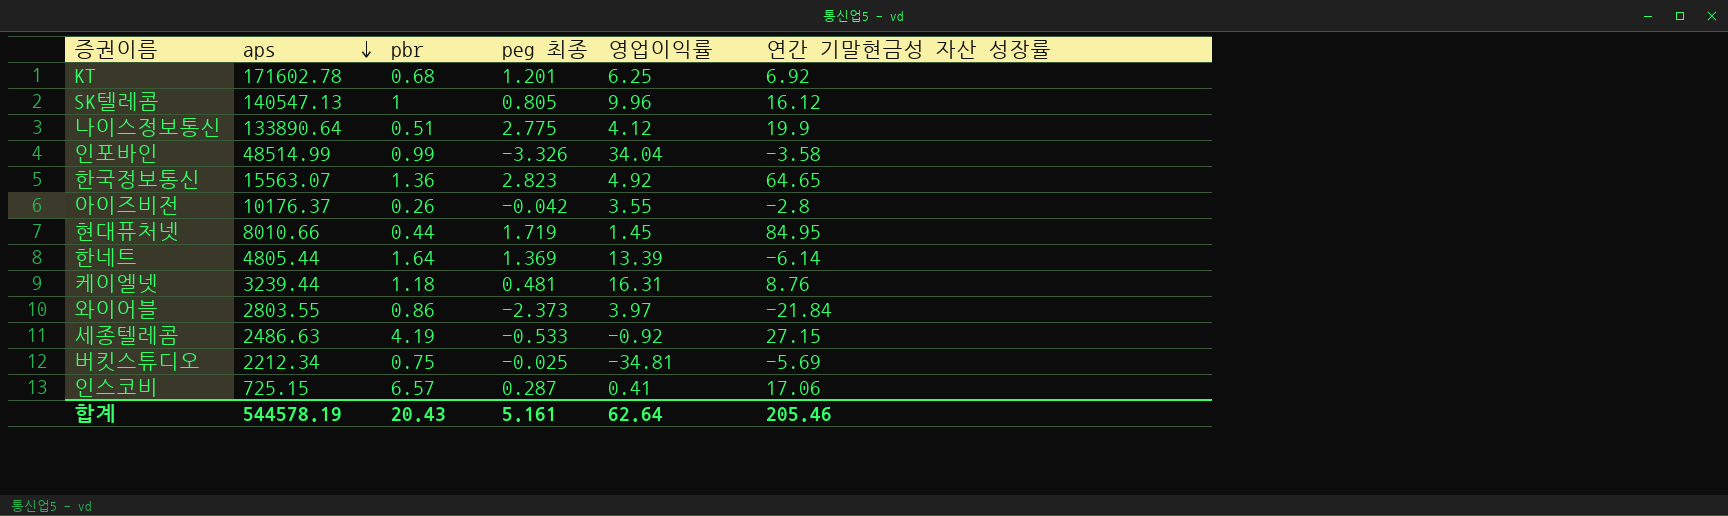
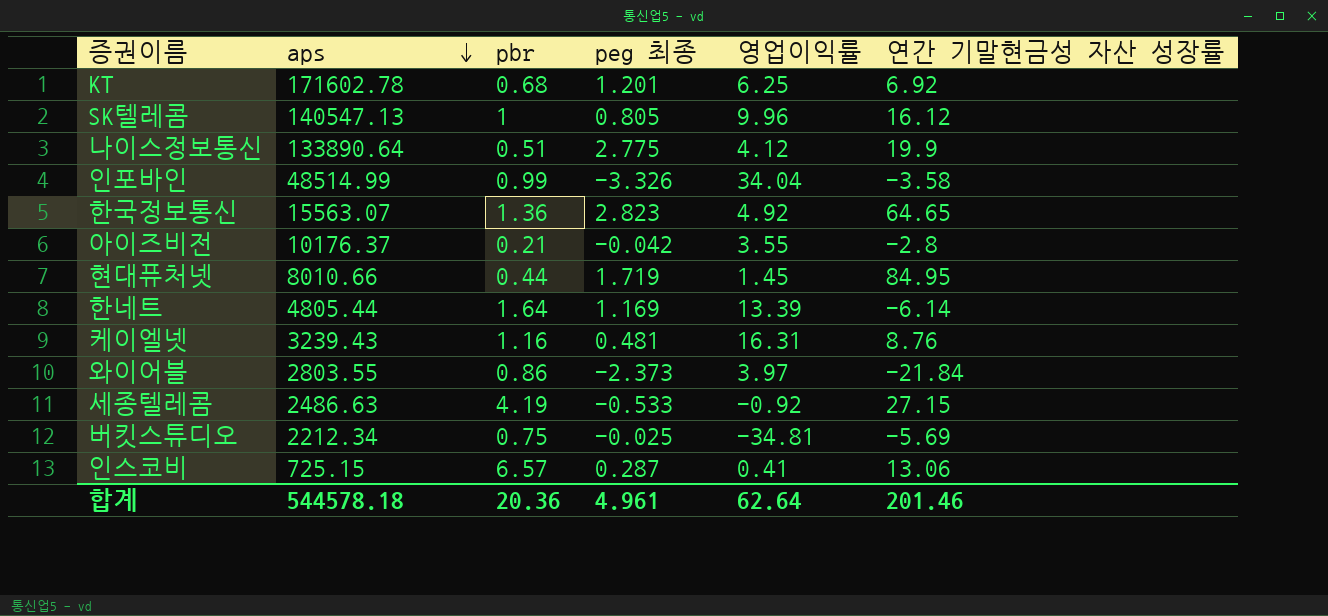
아이즈비전 | pbr: 0.26 -> 0.21
한네트 | peg 최종: 1.369 -> 1.169
케이엘넷 | aps: 3239.44 -> 3239.43
케이엘넷 | pbr: 1.18 -> 1.16
인스코비 | 연간 기말현금성 자산 성장률: 17.06 -> 13.06
합계 | aps: 544578.19 -> 544578.18
합계 | pbr: 20.43 -> 20.36
합계 | peg 최종: 5.161 -> 4.961
합계 | 연간 기말현금성 자산 성장률: 205.46 -> 201.46

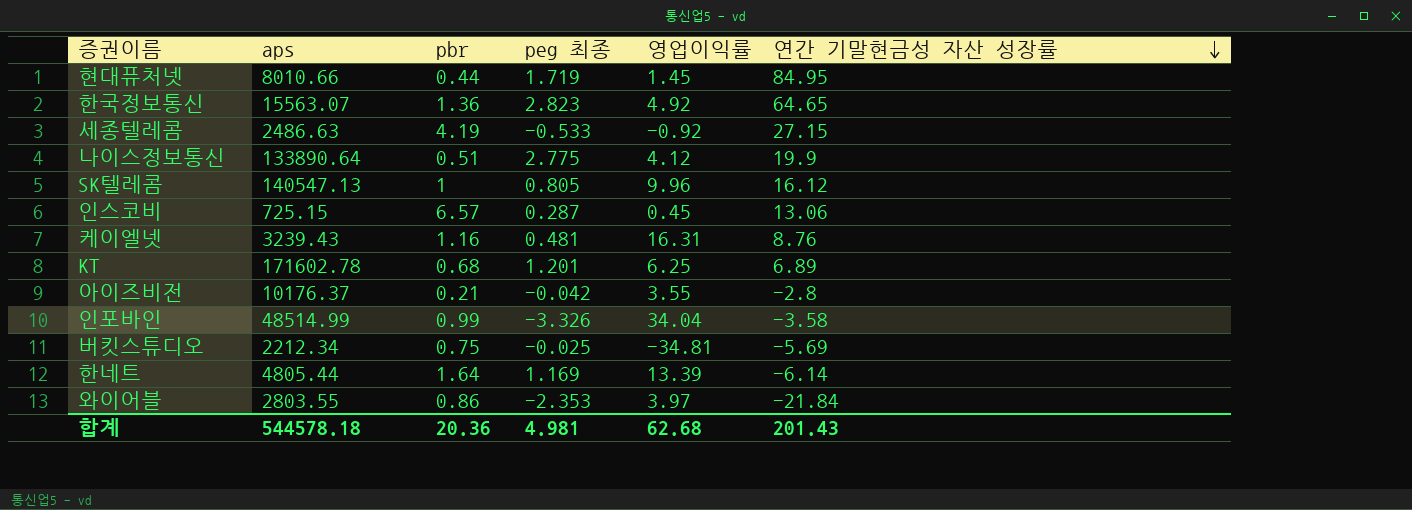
row order: aps descending -> 연간 기말현금성 자산 성장률 descending
인스코비 | 영업이익률: 0.41 -> 0.45
KT | 연간 기말현금성 자산 성장률: 6.92 -> 6.89
와이어블 | peg 최종: -2.373 -> -2.353
합계 | peg 최종: 4.961 -> 4.981
합계 | 영업이익률: 62.64 -> 62.68
합계 | 연간 기말현금성 자산 성장률: 201.46 -> 201.43

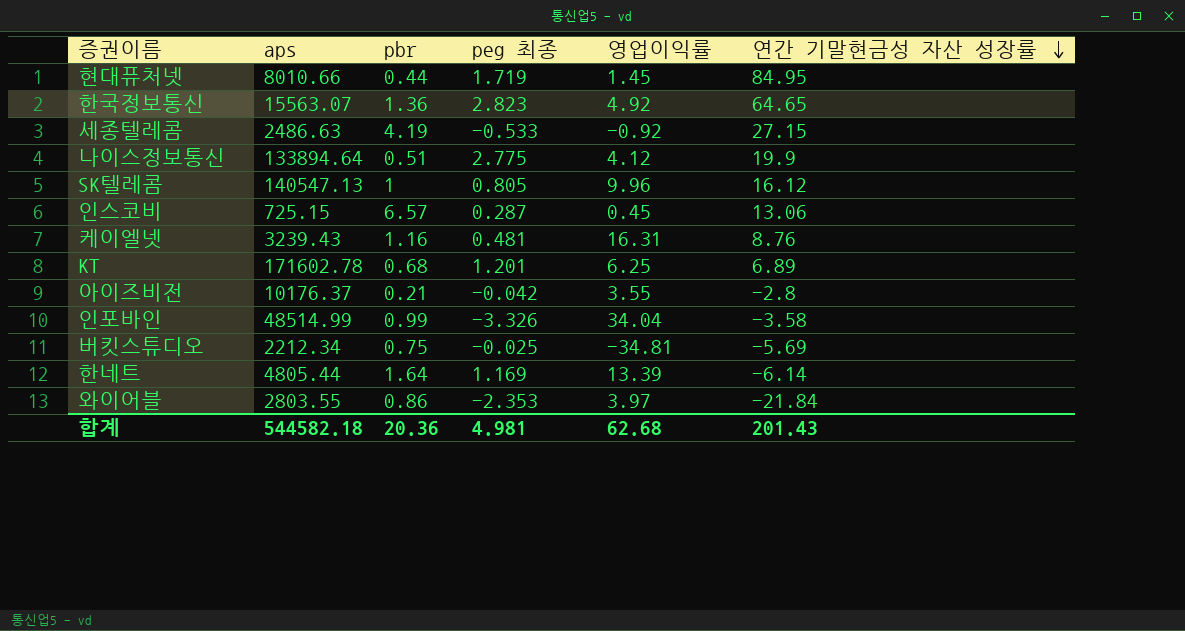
나이스정보통신 | aps: 133890.64 -> 133894.64
합계 | aps: 544578.18 -> 544582.18

